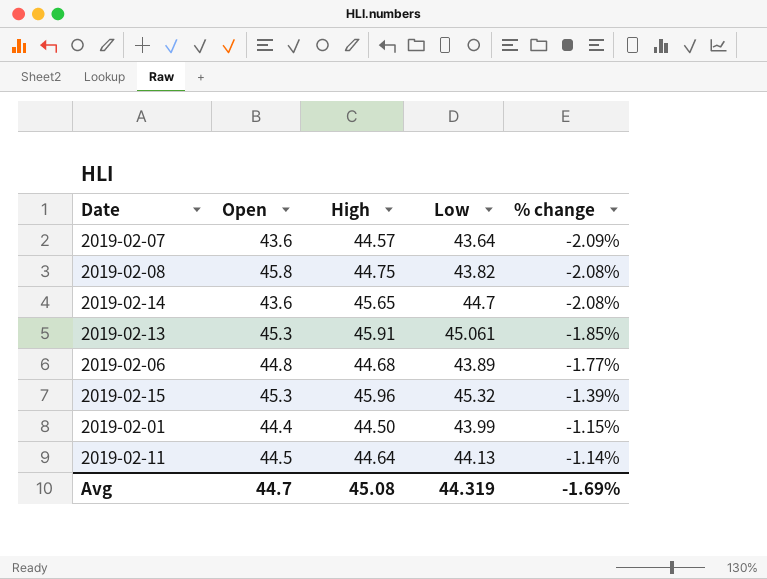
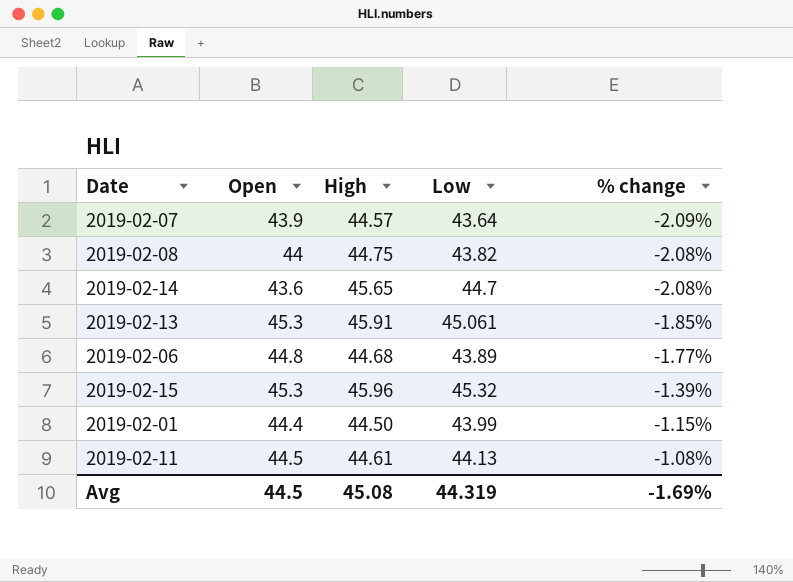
2019-02-07 | Open: 43.6 -> 43.9
2019-02-08 | Open: 45.8 -> 44
2019-02-11 | High: 44.64 -> 44.61
2019-02-11 | % change: -1.14% -> -1.08%
Avg | Open: 44.7 -> 44.5

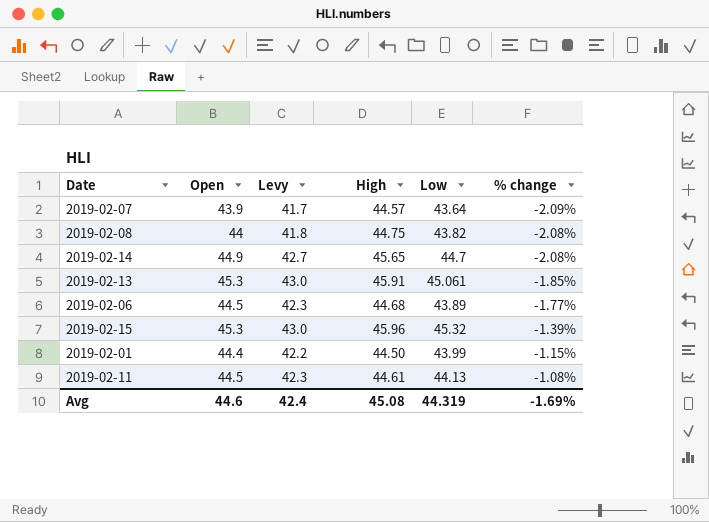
column Levy | formula: none -> [Open] * 0.95
2019-02-14 | Open: 43.6 -> 44.9
2019-02-06 | Open: 44.8 -> 44.5
Avg | Open: 44.5 -> 44.6

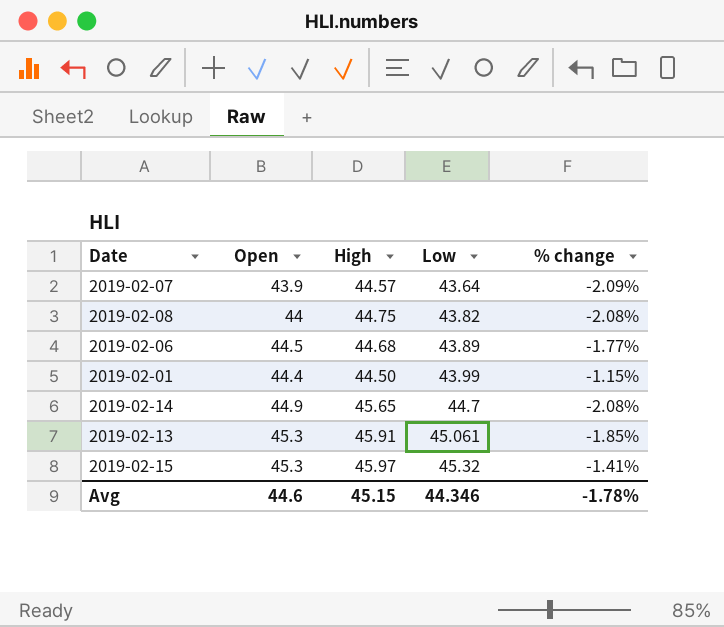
row order: % change ascending -> Low ascending
column Levy | formula: [Open] * 0.95 -> none
row 2019-02-11: 44.5 | 42.3 | 44.61 | 44.13 | -1.08% -> none
2019-02-15 | High: 45.96 -> 45.97
2019-02-15 | % change: -1.39% -> -1.41%
Avg | High: 45.08 -> 45.15
Avg | Low: 44.319 -> 44.346
Avg | % change: -1.69% -> -1.78%

